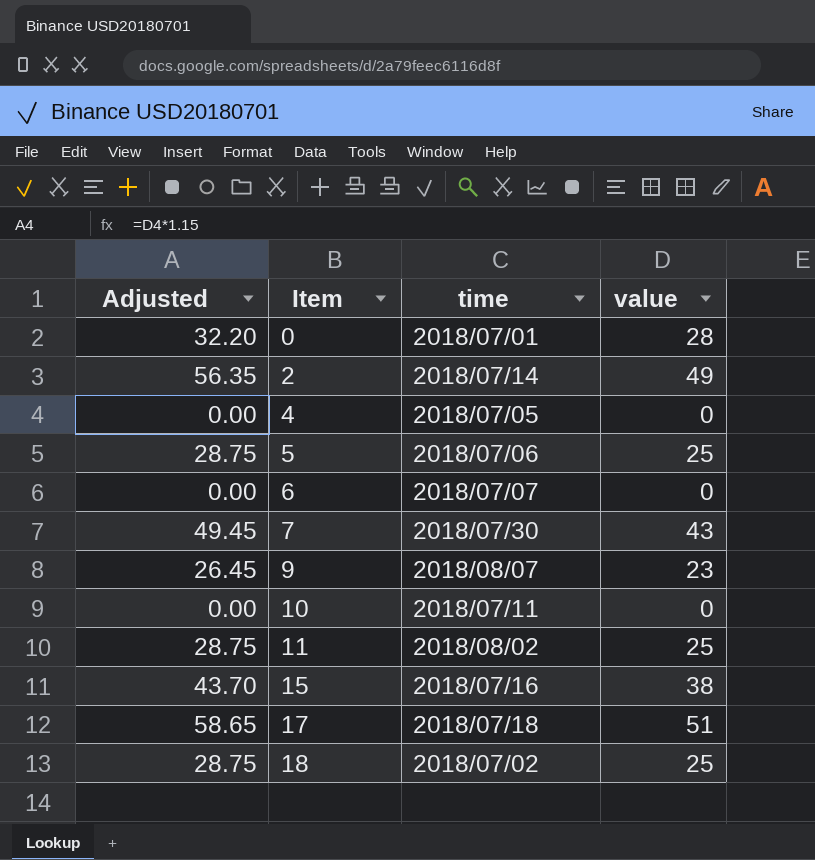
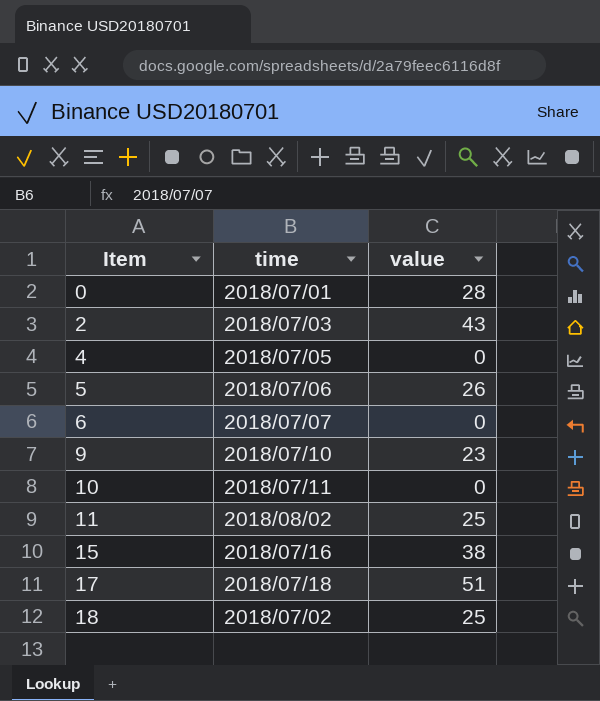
column Adjusted | formula: [value] * 1.15 -> none
row 7: 49.45 | 2018/07/30 | 43 -> none
2 | time: 2018/07/14 -> 2018/07/03
2 | value: 49 -> 43
5 | value: 25 -> 26
9 | time: 2018/08/07 -> 2018/07/10

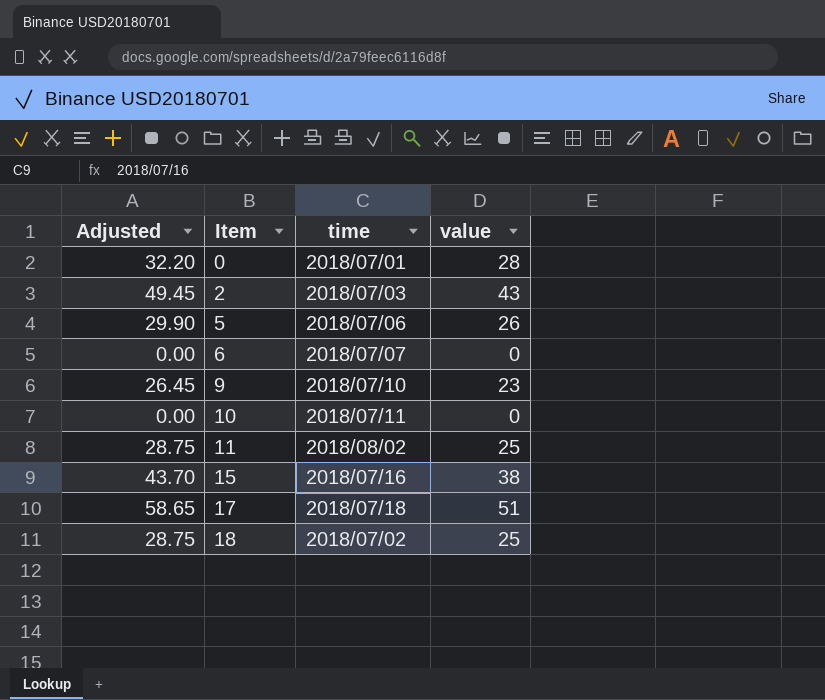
column Adjusted | formula: none -> [value] * 1.15
row 4: 2018/07/05 | 0 -> none

